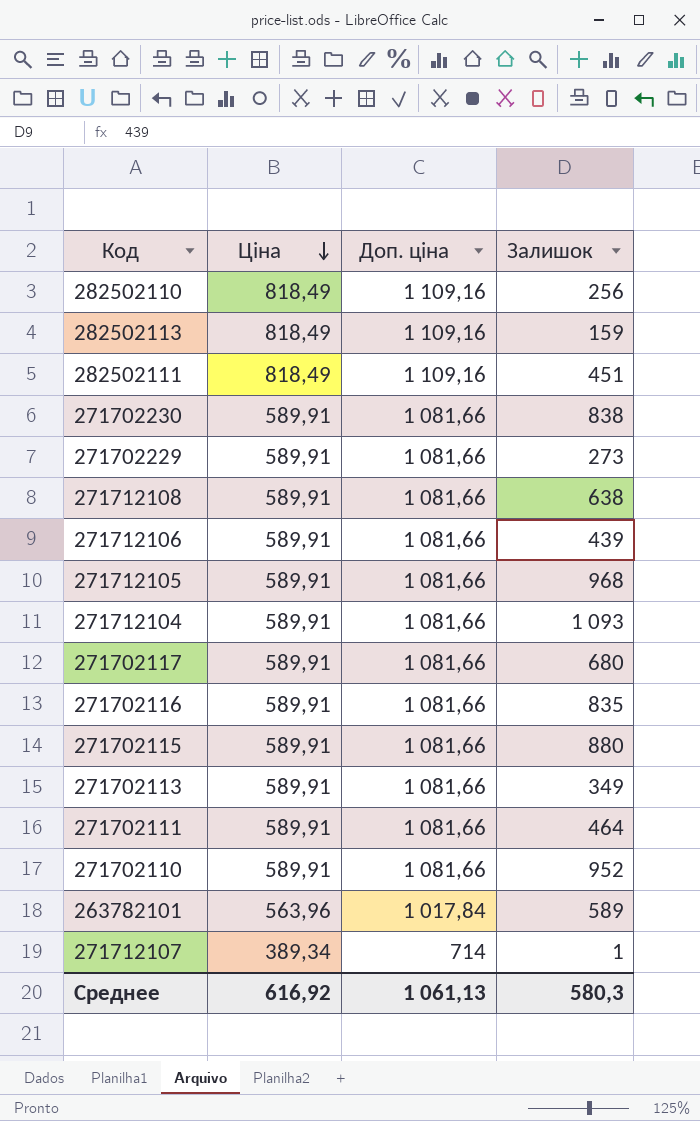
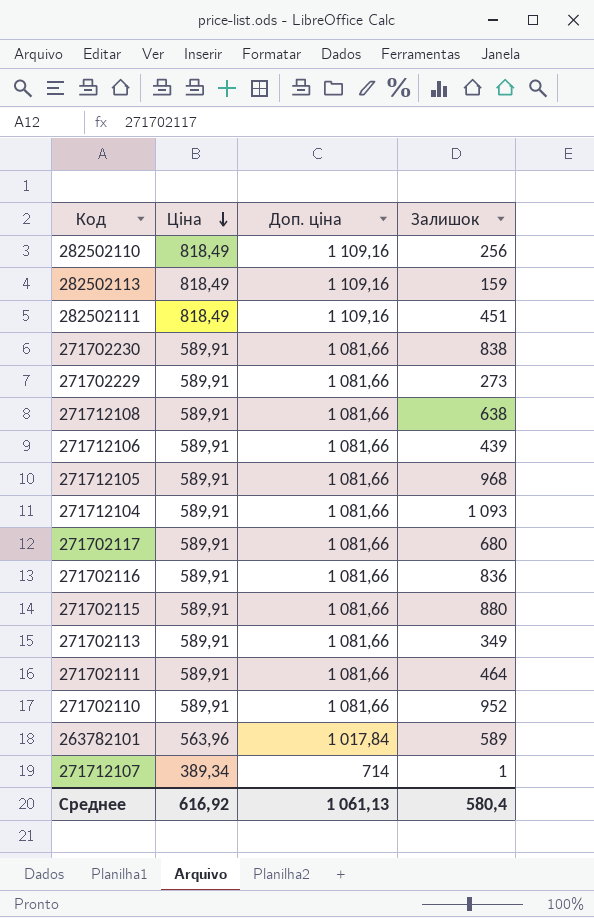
271702116 | Залишок: 835 -> 836
Среднее | Залишок: 580,3 -> 580,4

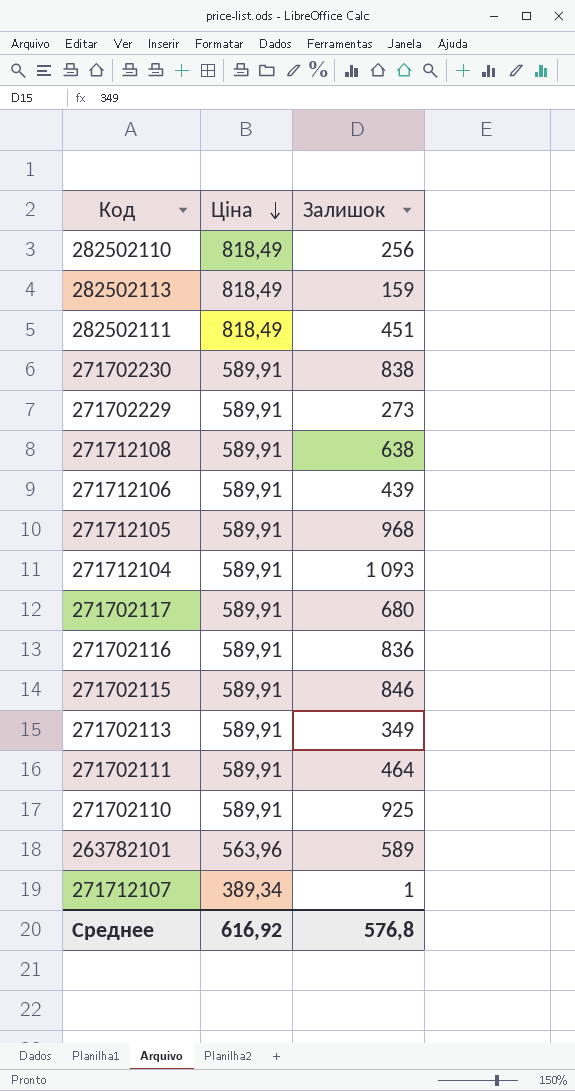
column Доп. ціна | position: 3 -> none
271702115 | Залишок: 880 -> 846
271702110 | Залишок: 952 -> 925
Среднее | Залишок: 580,4 -> 576,8

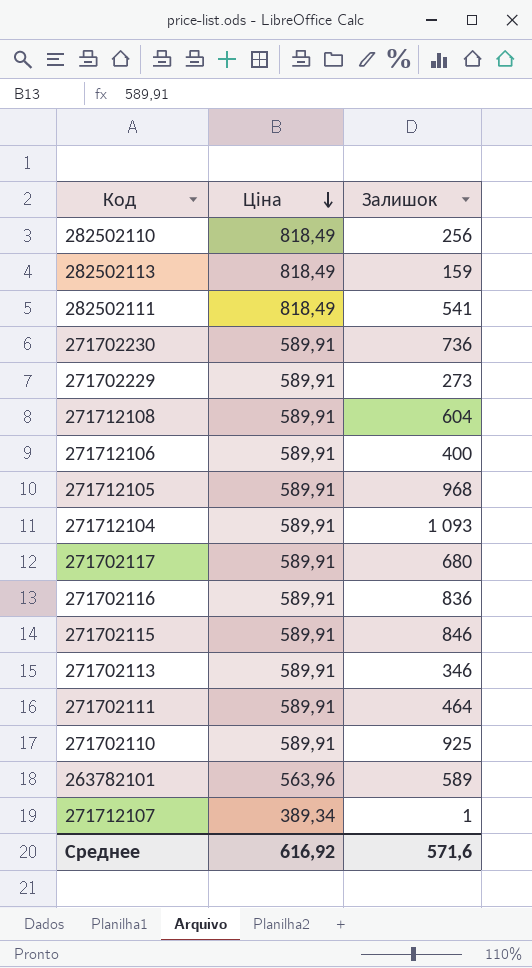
282502111 | Залишок: 451 -> 541
271702230 | Залишок: 838 -> 736
271712108 | Залишок: 638 -> 604
271712106 | Залишок: 439 -> 400
271702113 | Залишок: 349 -> 346
Среднее | Залишок: 576,8 -> 571,6

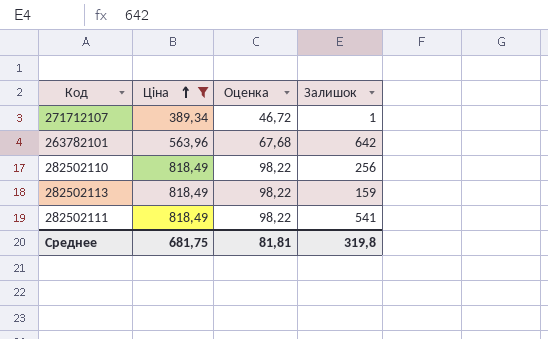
filter: none -> Ціна != 589,91
row order: Ціна descending -> Ціна ascending
column Оценка | formula: none -> [Ціна] * 0,12
263782101 | Залишок: 589 -> 642
Среднее | Ціна: 616,92 -> 681,75
Среднее | Залишок: 571,6 -> 319,8

